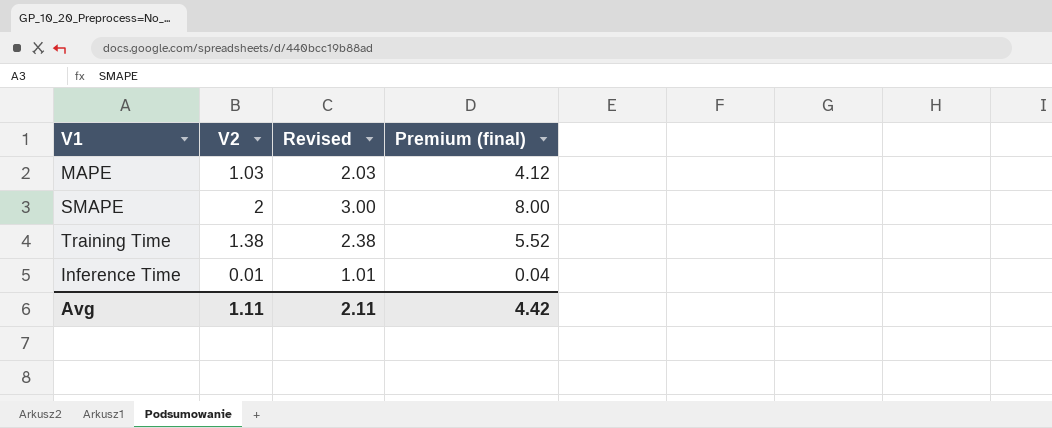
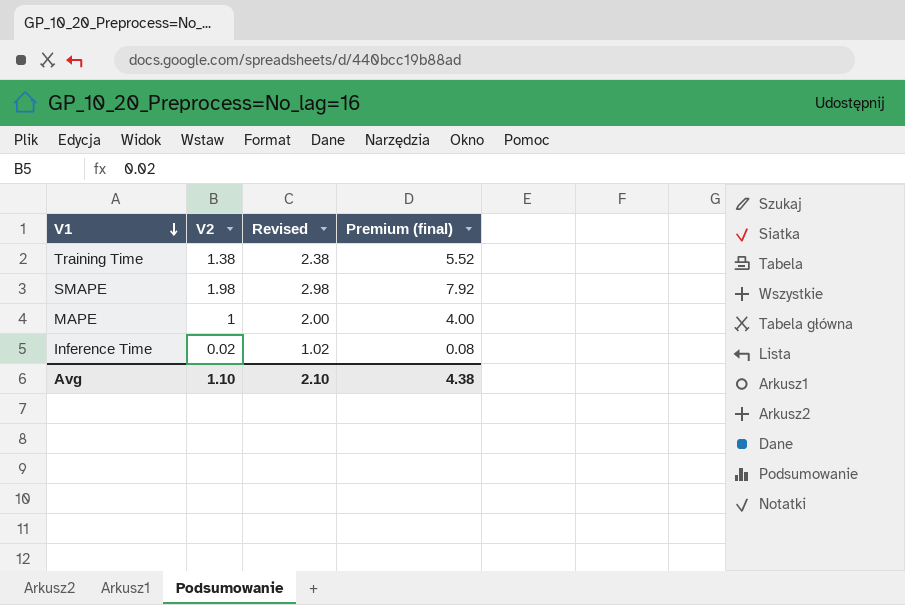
row order: none -> V1 descending
SMAPE | V2: 2 -> 1.98
SMAPE | Revised: 3.00 -> 2.98
SMAPE | Premium (final): 8.00 -> 7.92
MAPE | V2: 1.03 -> 1
MAPE | Revised: 2.03 -> 2.00
MAPE | Premium (final): 4.12 -> 4.00
Inference Time | V2: 0.01 -> 0.02
Inference Time | Revised: 1.01 -> 1.02
Inference Time | Premium (final): 0.04 -> 0.08
Avg | V2: 1.11 -> 1.10
Avg | Revised: 2.11 -> 2.10
Avg | Premium (final): 4.42 -> 4.38

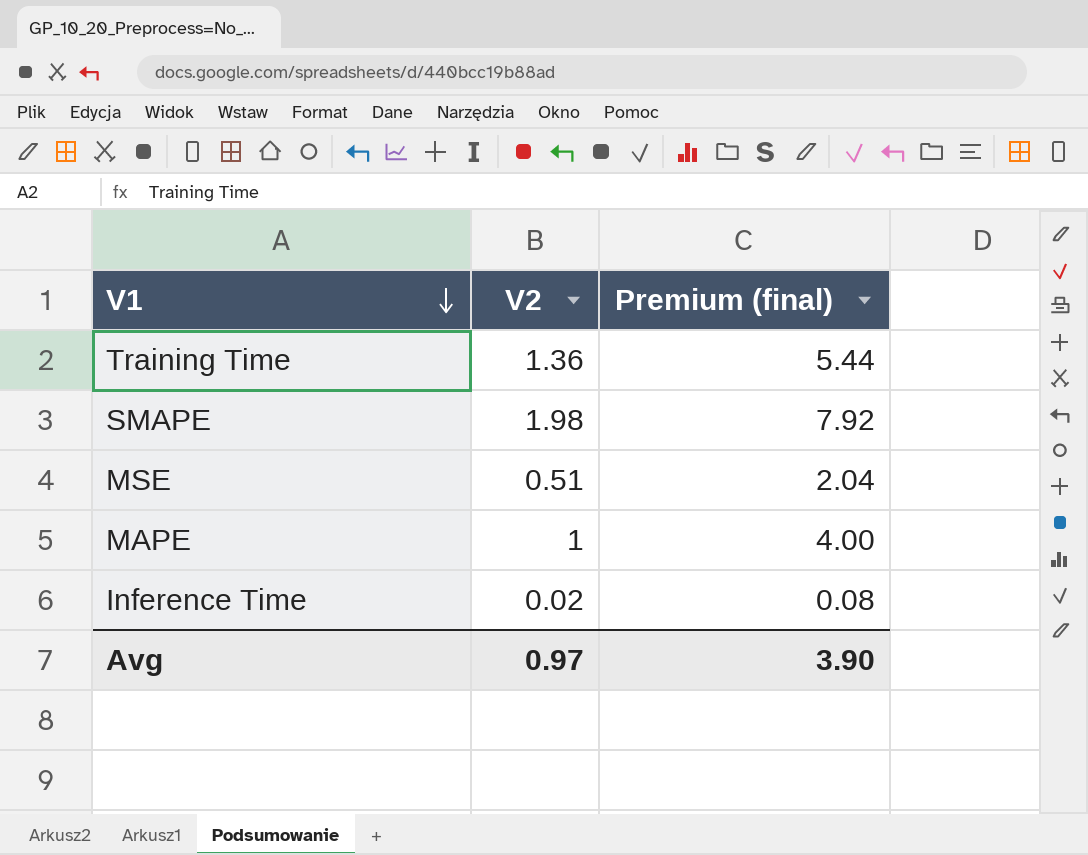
column Revised | formula: [V2] + 1 -> none
Training Time | V2: 1.38 -> 1.36
Training Time | Premium (final): 5.52 -> 5.44
row MSE: none -> 0.51 | 2.04
Avg | V2: 1.10 -> 0.97
Avg | Premium (final): 4.38 -> 3.90

